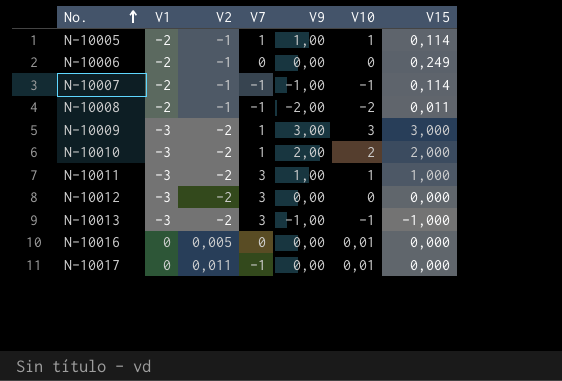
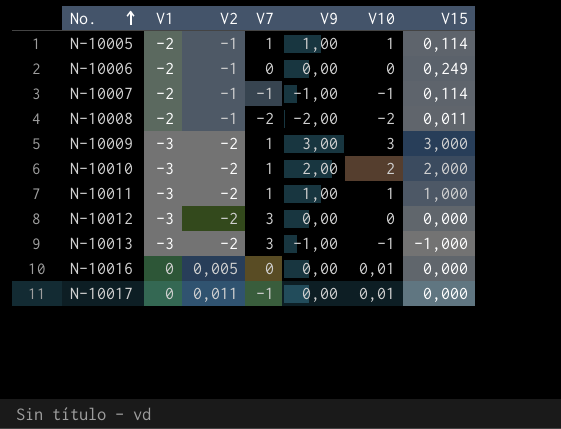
N-10008 | V7: -1 -> -2
N-10011 | V7: 3 -> 1

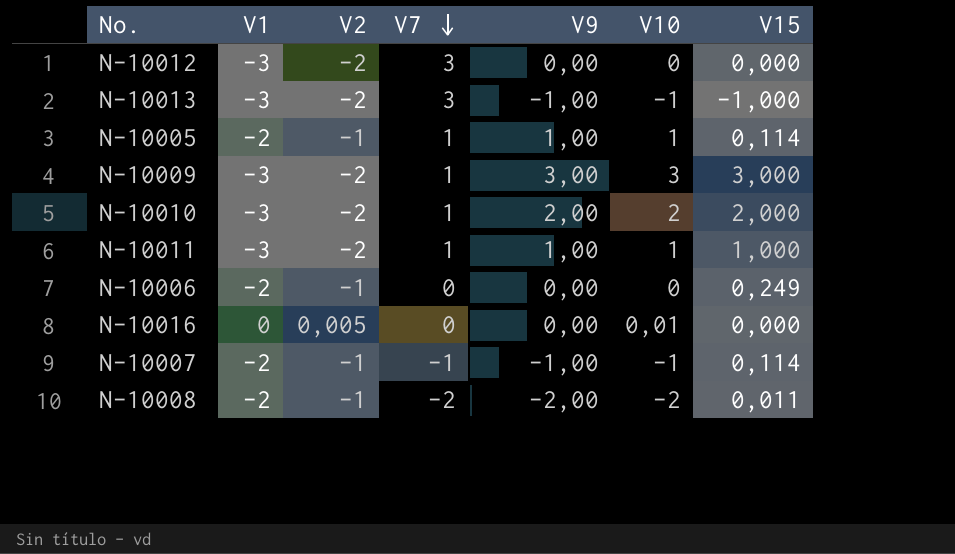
row order: No. ascending -> V7 descending
row N-10017: 0 | 0,011 | -1 | 0,00 | 0,01 | 0,000 -> none

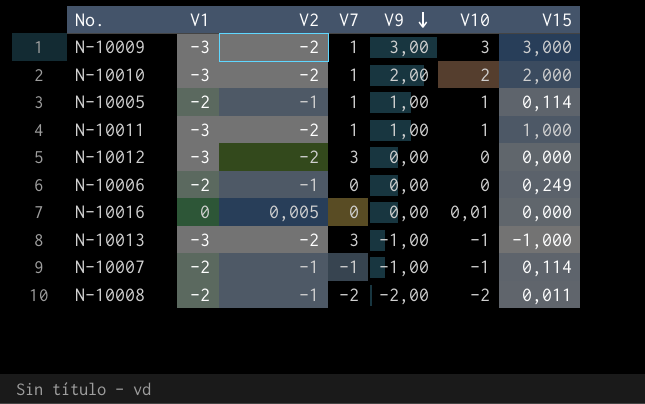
row order: V7 descending -> V9 descending

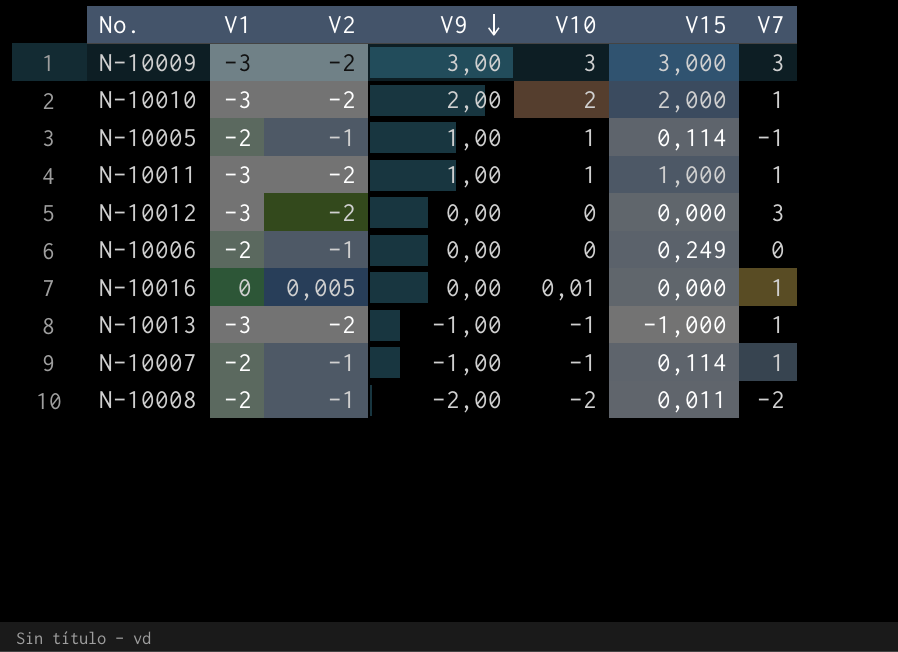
column V7 | position: 4 -> 7
N-10009 | V7: 1 -> 3
N-10005 | V7: 1 -> -1
N-10016 | V7: 0 -> 1
N-10013 | V7: 3 -> 1
N-10007 | V7: -1 -> 1

